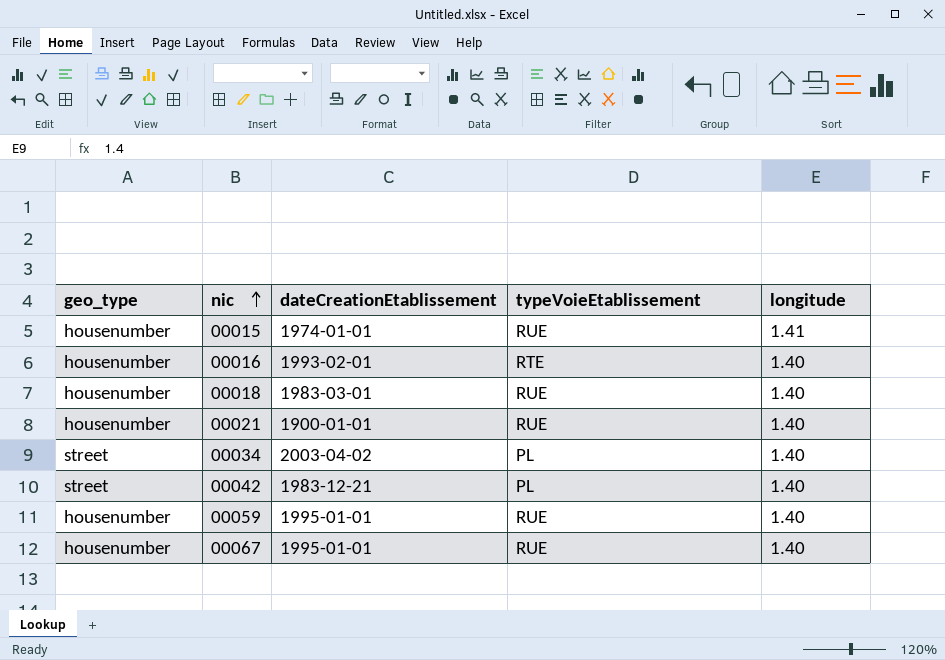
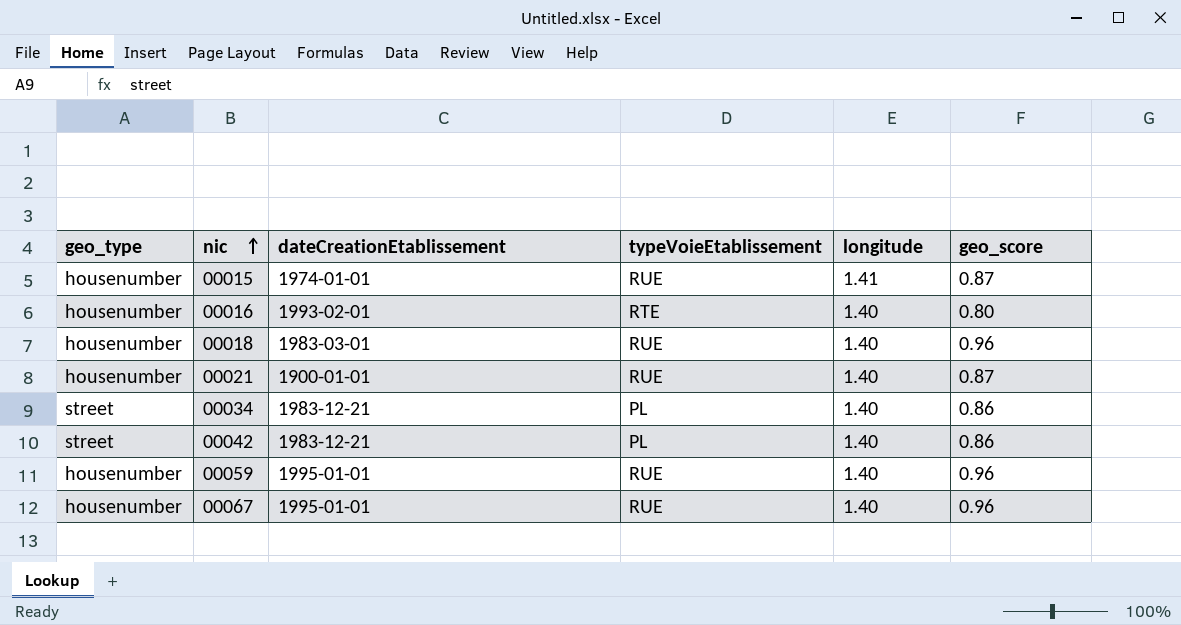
column geo_score | position: none -> 6
00034 | dateCreationEtablissement: 2003-04-02 -> 1983-12-21

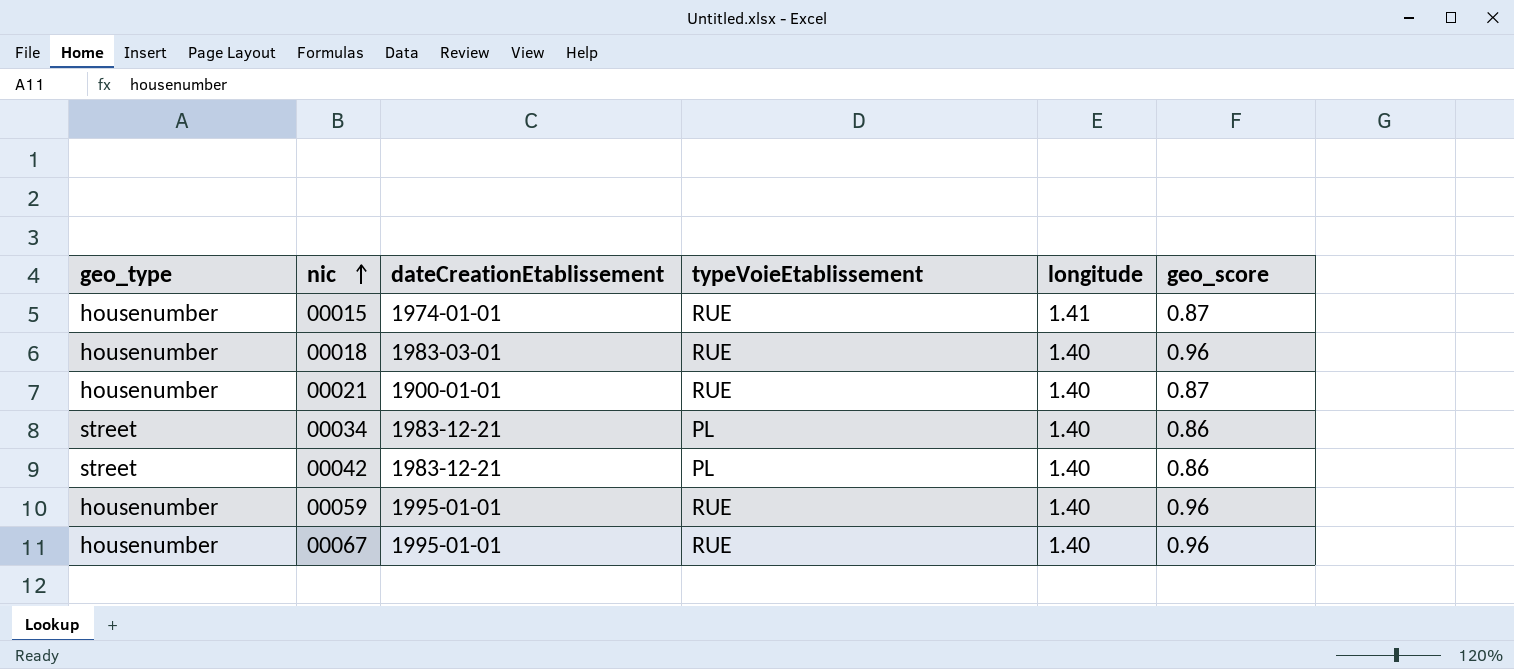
row 00016: housenumber | 1993-02-01 | RTE | 1.40 | 0.80 -> none

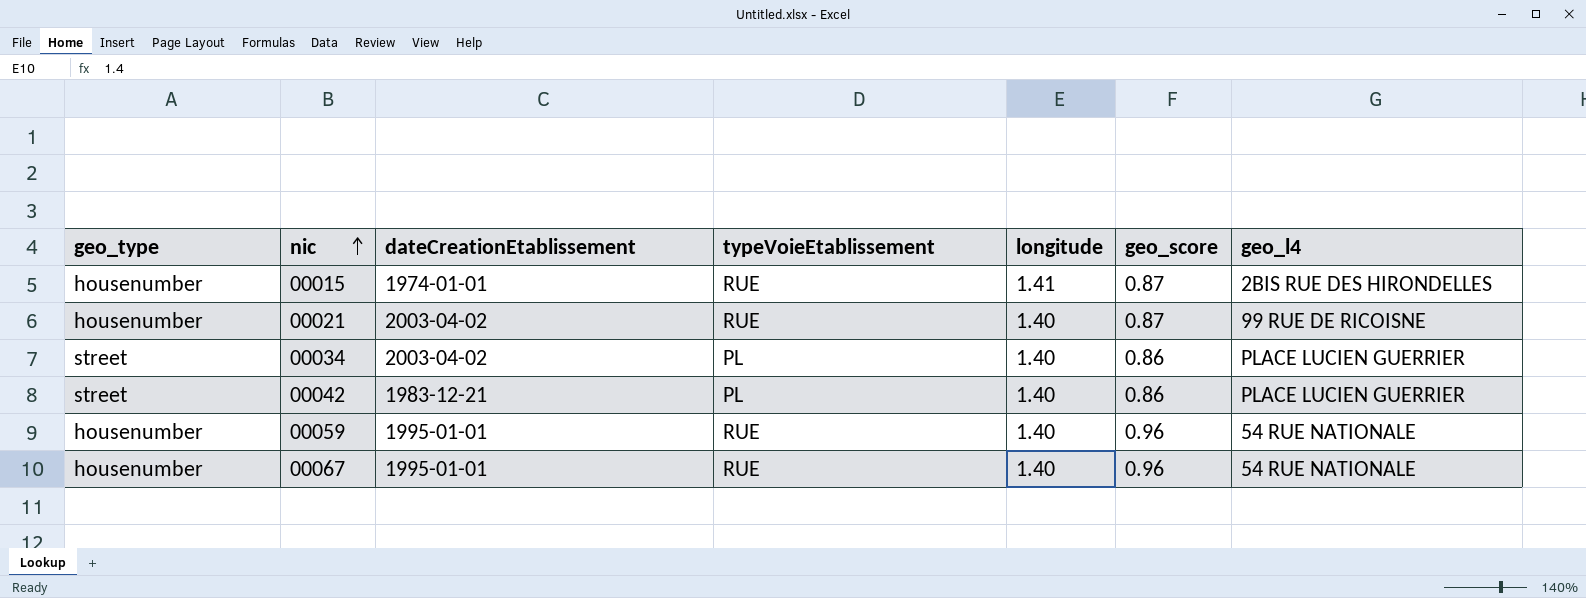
column geo_l4 | position: none -> 7
row 00018: housenumber | 1983-03-01 | RUE | 1.40 | 0.96 -> none
00021 | dateCreationEtablissement: 1900-01-01 -> 2003-04-02
00034 | dateCreationEtablissement: 1983-12-21 -> 2003-04-02

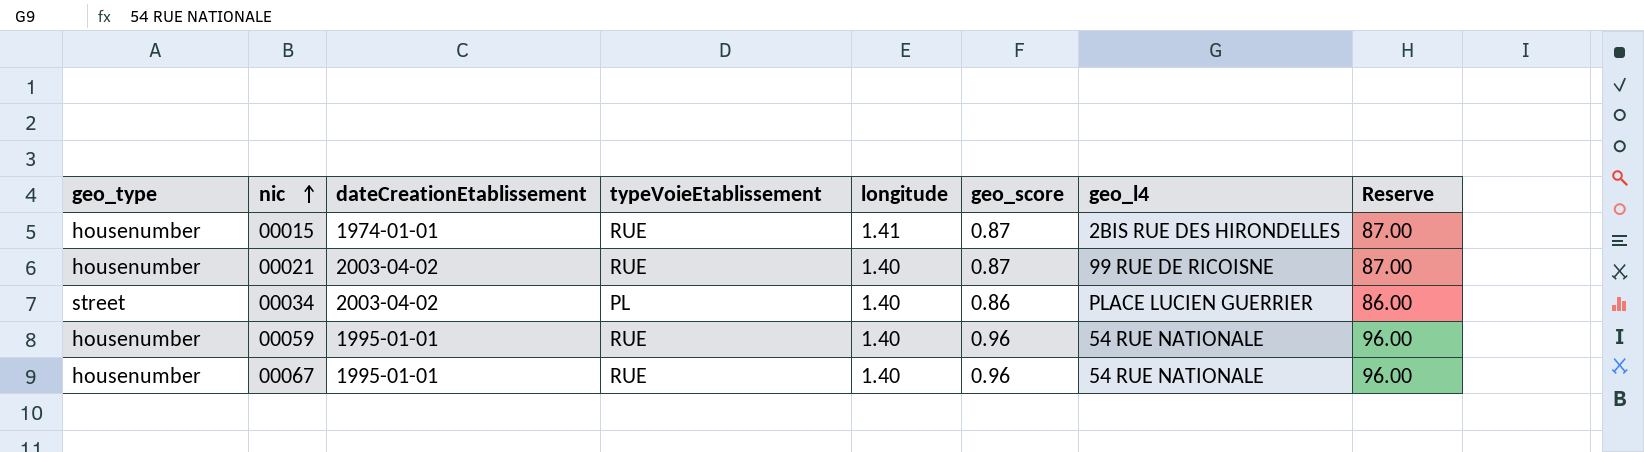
column Reserve | formula: none -> [geo_score] * 100
row 00042: street | 1983-12-21 | PL | 1.40 | 0.86 | PLACE LUCIEN GUERRIER -> none

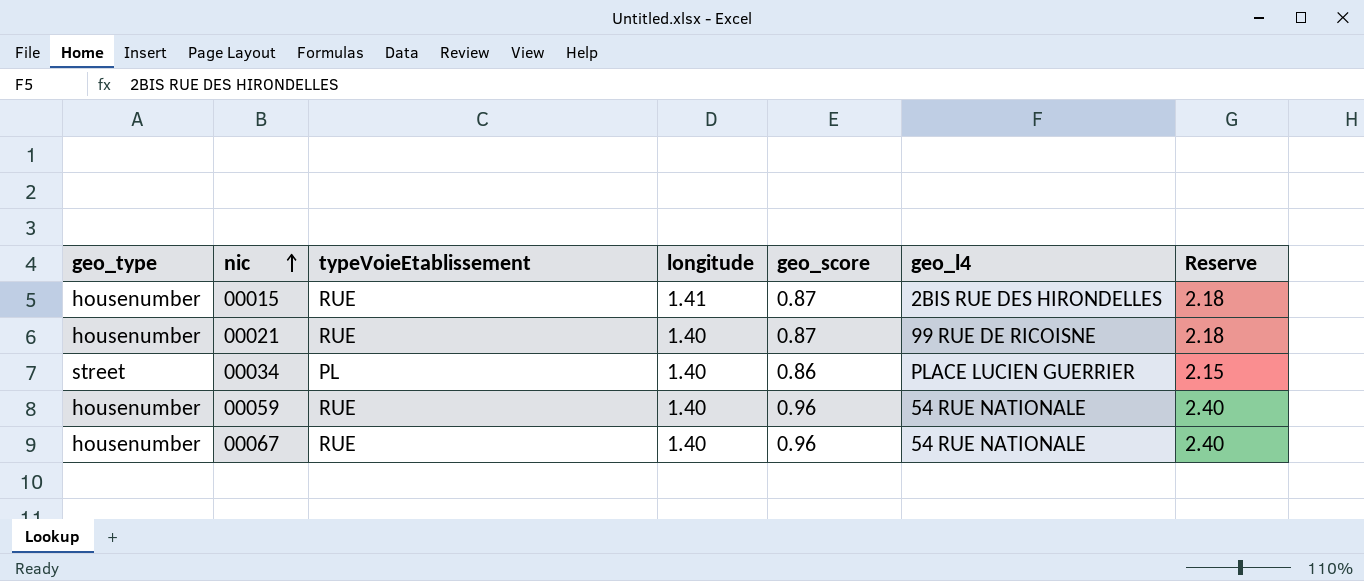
column dateCreationEtablissement | position: 3 -> none
column Reserve | formula: [geo_score] * 100 -> [geo_score] * 2.5

